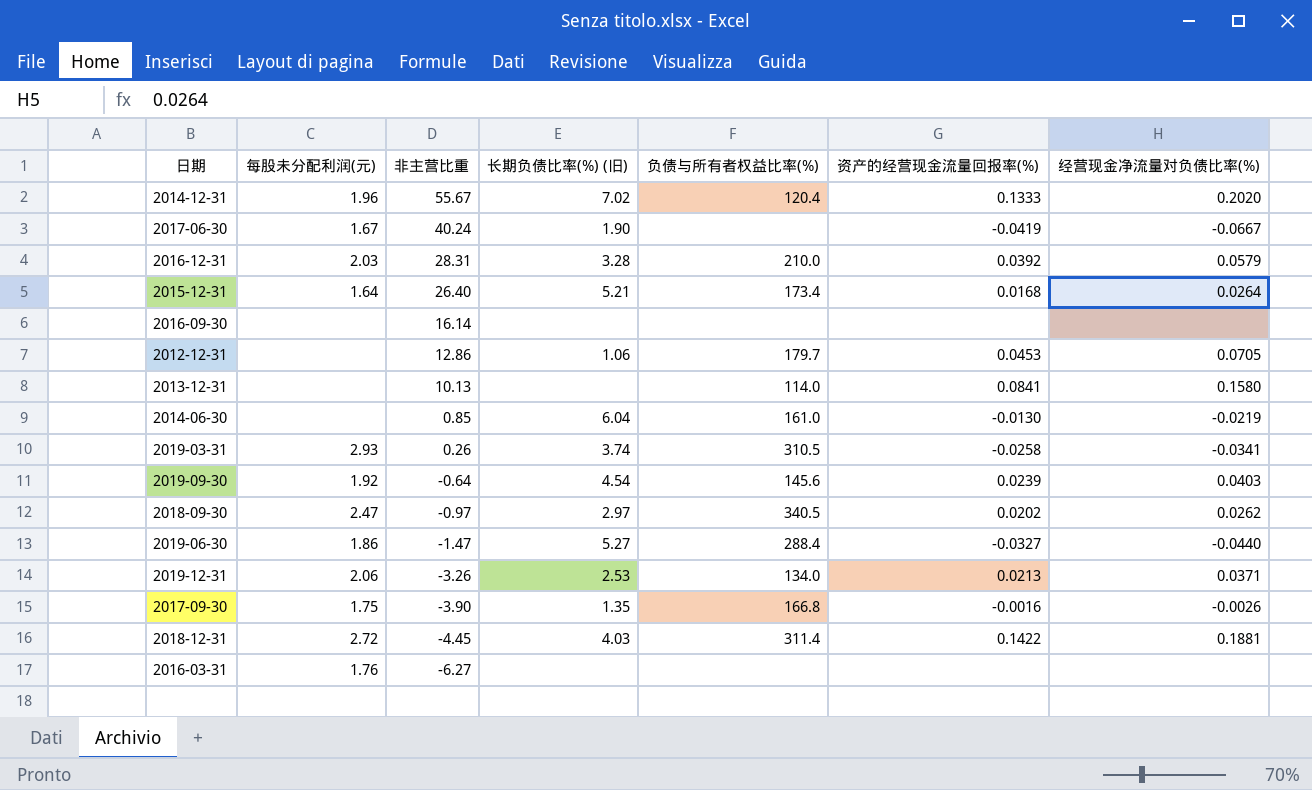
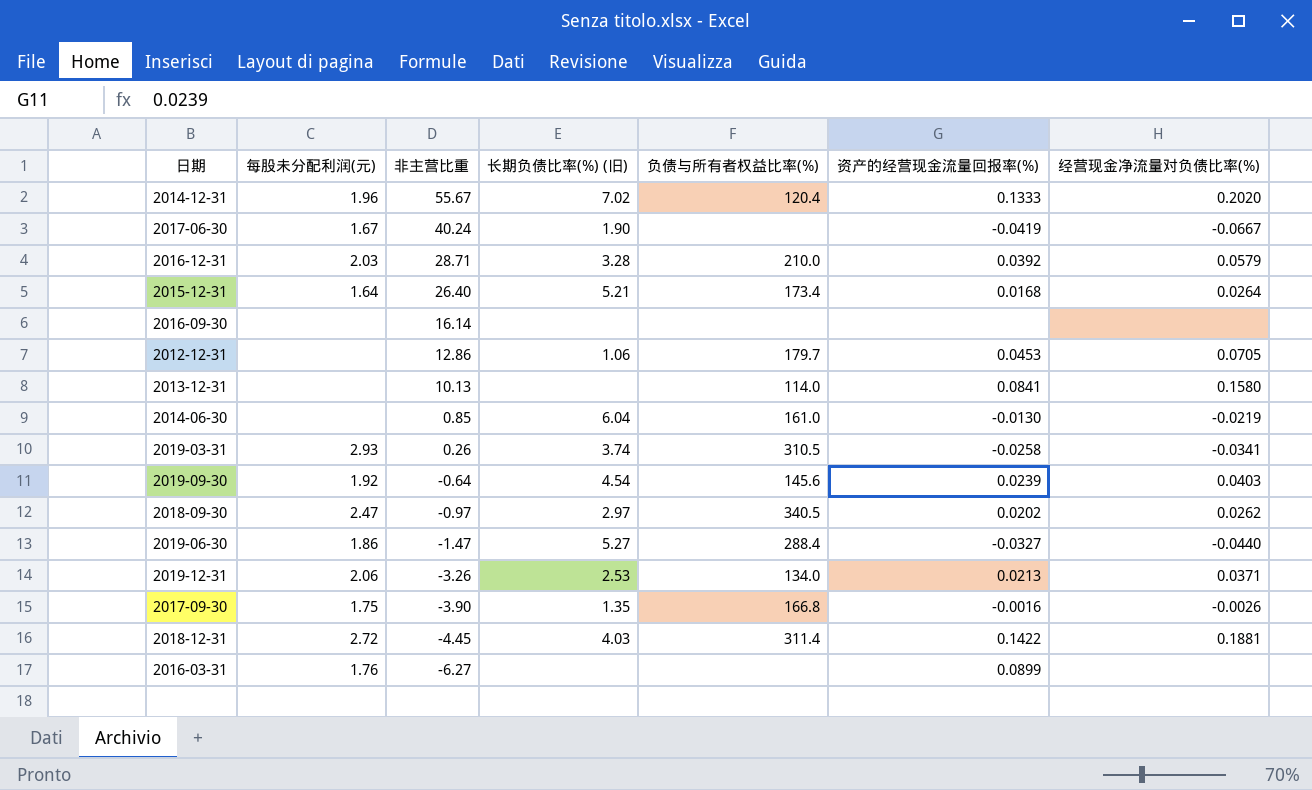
2016-12-31 | 非主营比重: 28.31 -> 28.71
2016-03-31 | 资产的经营现金流量回报率(%): none -> 0.0899

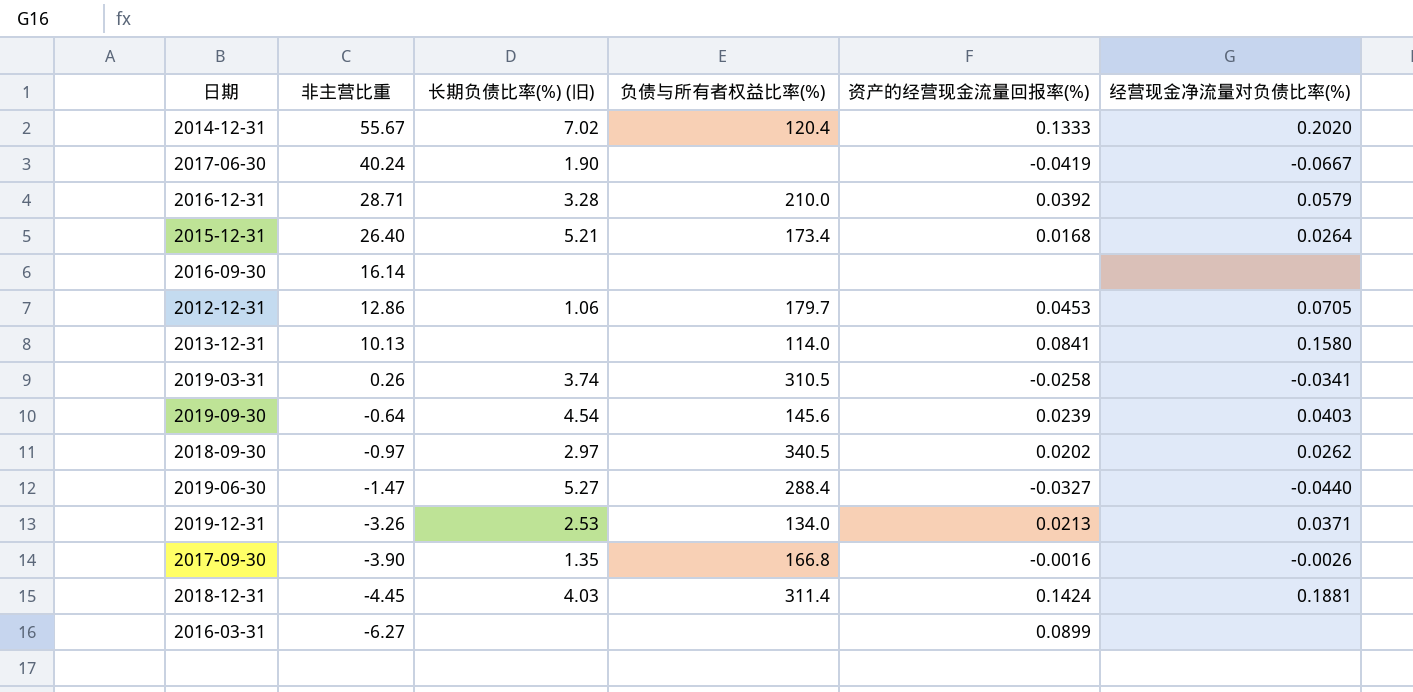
column 每股未分配利润(元) | position: 2 -> none
row 2014-06-30: none | 0.85 | 6.04 | 161.0 | -0.0130 | -0.0219 -> none
2018-12-31 | 资产的经营现金流量回报率(%): 0.1422 -> 0.1424

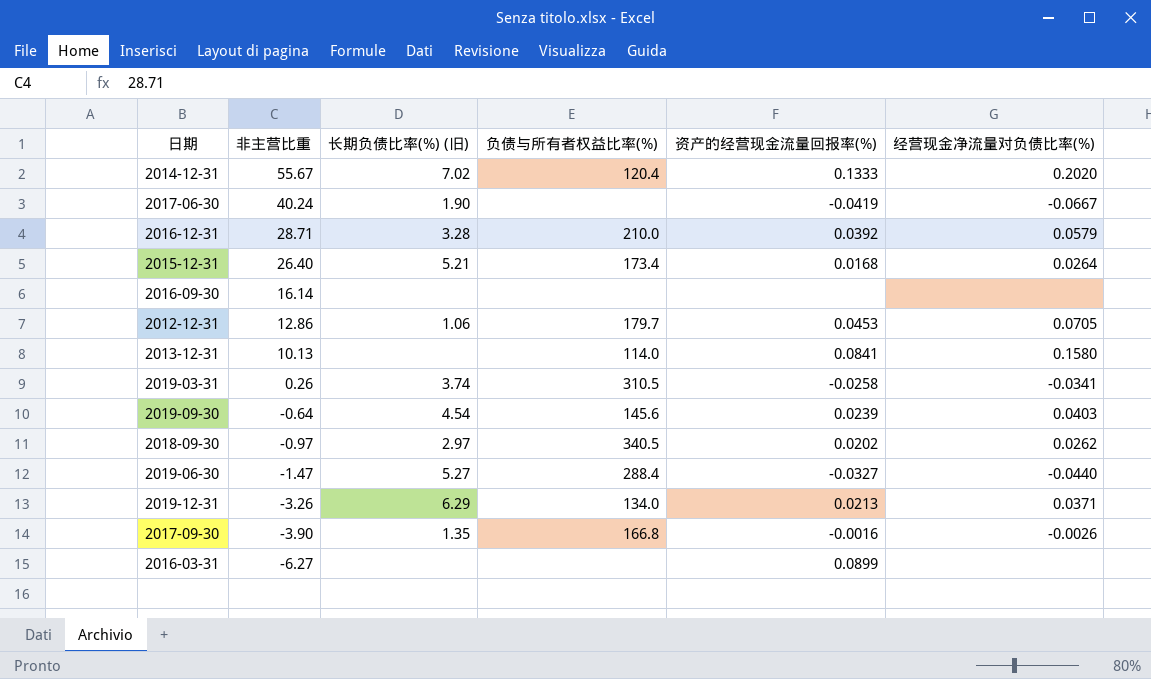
row 2018-12-31: -4.45 | 4.03 | 311.4 | 0.1424 | 0.1881 -> none
2019-12-31 | 长期负债比率(%) (旧): 2.53 -> 6.29

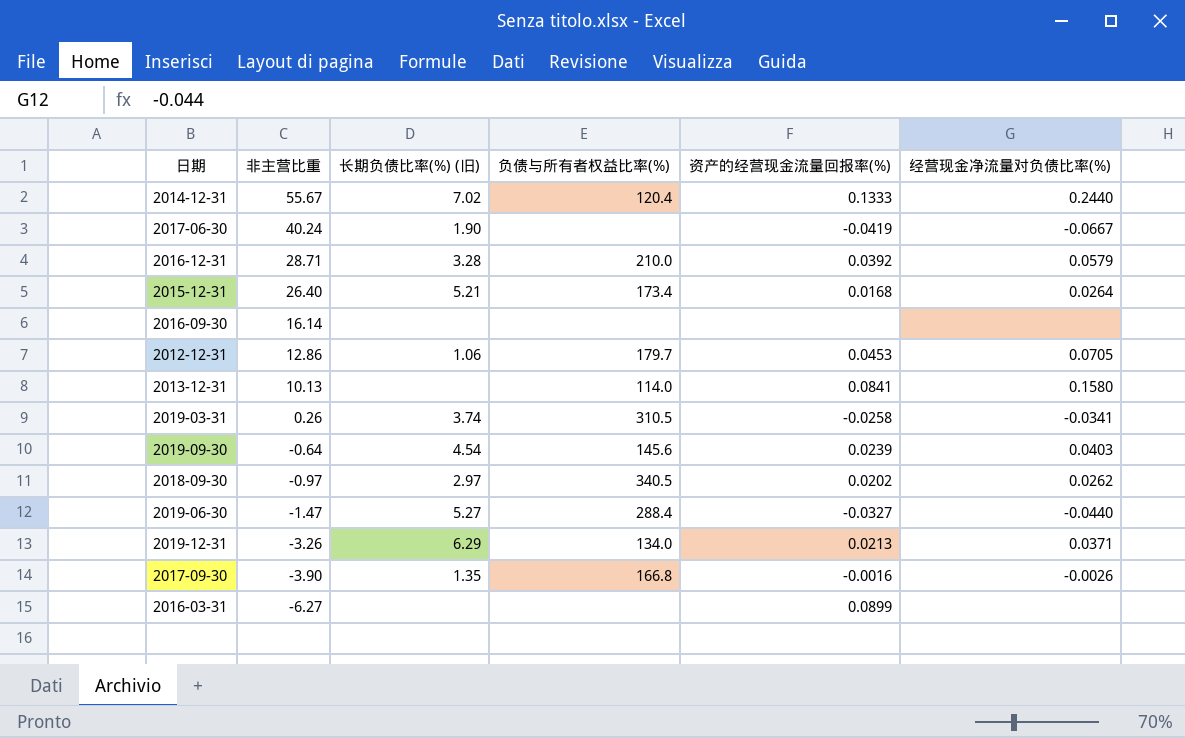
2014-12-31 | 经营现金净流量对负债比率(%): 0.2020 -> 0.2440

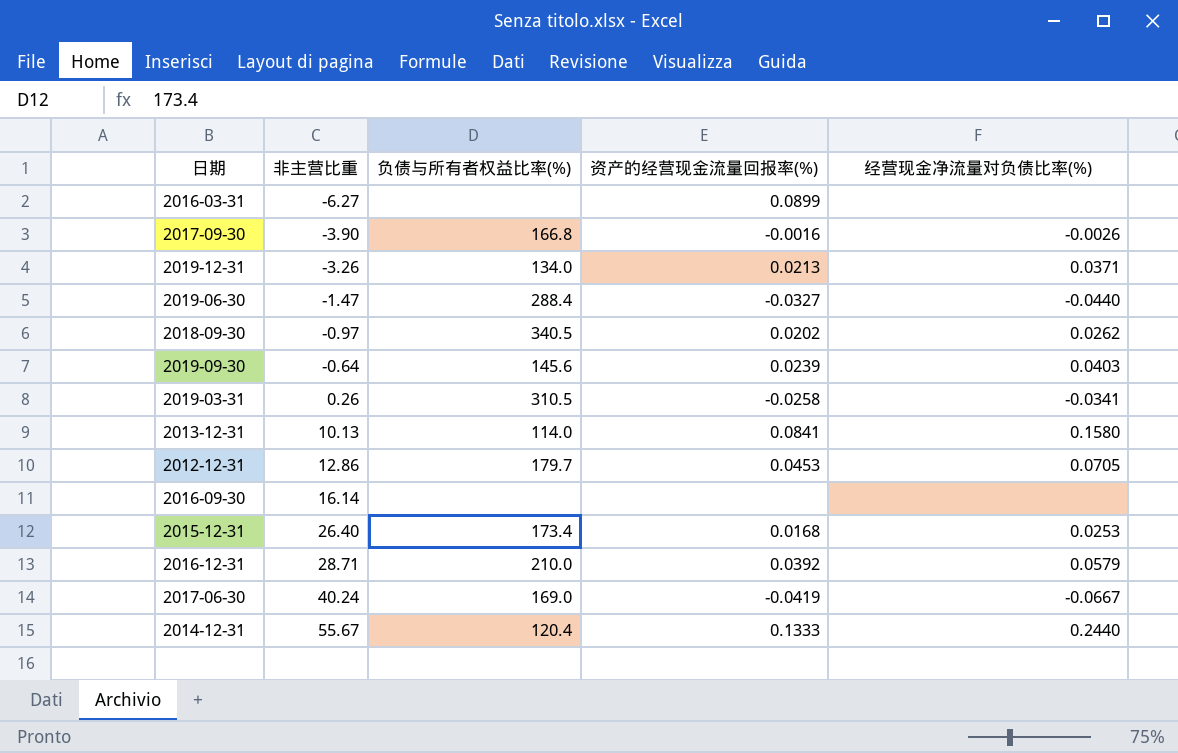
row order: 非主营比重 descending -> 非主营比重 ascending
column 长期负债比率(%) (旧) | position: 3 -> none
2015-12-31 | 经营现金净流量对负债比率(%): 0.0264 -> 0.0253
2017-06-30 | 负债与所有者权益比率(%): none -> 169.0

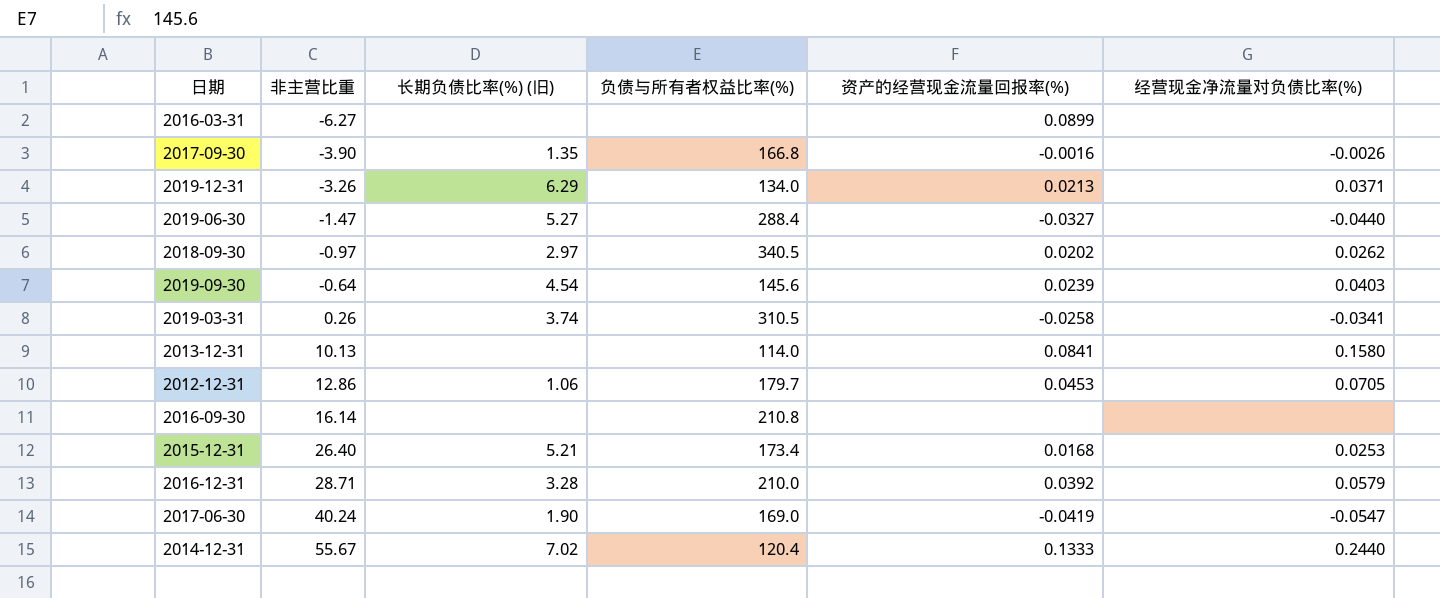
column 长期负债比率(%) (旧) | position: none -> 3
2016-09-30 | 负债与所有者权益比率(%): none -> 210.8
2017-06-30 | 经营现金净流量对负债比率(%): -0.0667 -> -0.0547

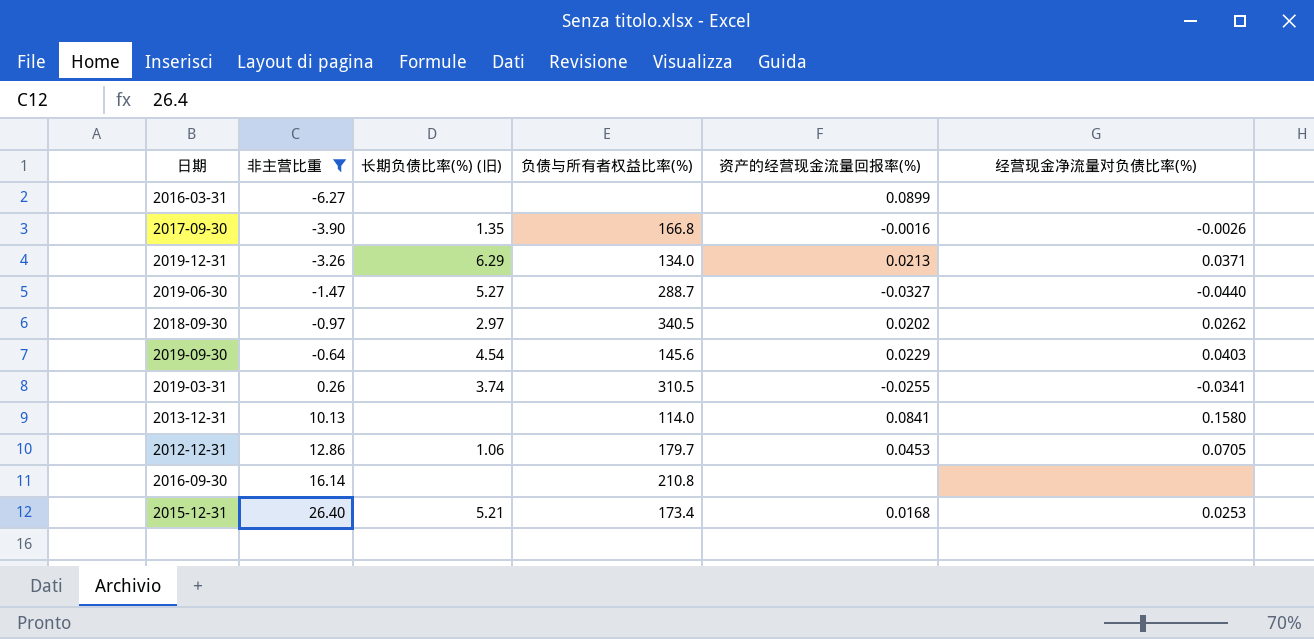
filter: none -> 非主营比重 <= 26.40
2019-06-30 | 负债与所有者权益比率(%): 288.4 -> 288.7
2019-09-30 | 资产的经营现金流量回报率(%): 0.0239 -> 0.0229
2019-03-31 | 资产的经营现金流量回报率(%): -0.0258 -> -0.0255

